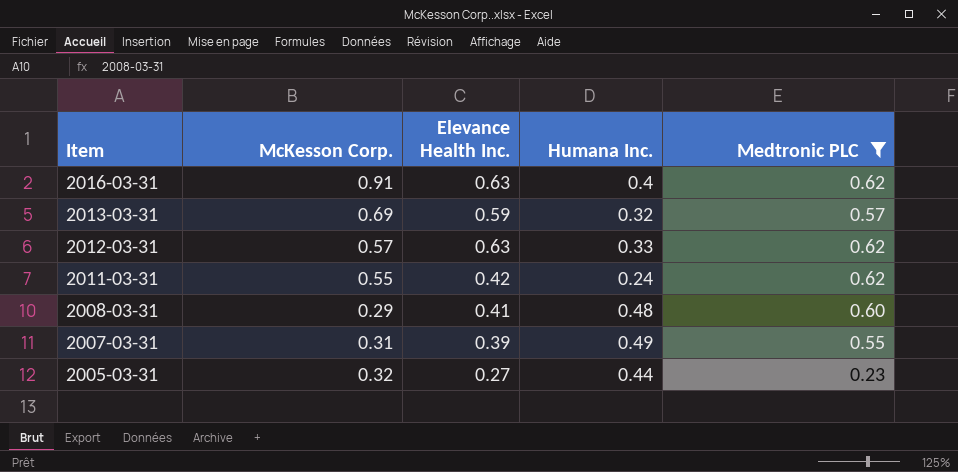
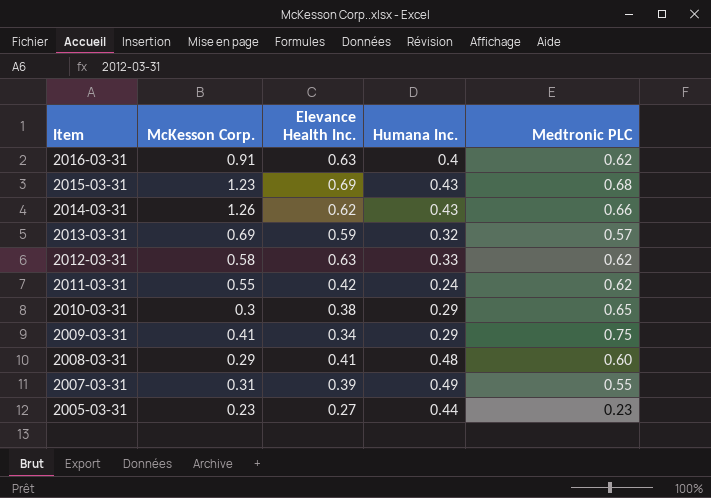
filter: Medtronic PLC <= 0.62 -> none
2012-03-31 | McKesson Corp.: 0.57 -> 0.58
2005-03-31 | McKesson Corp.: 0.32 -> 0.23

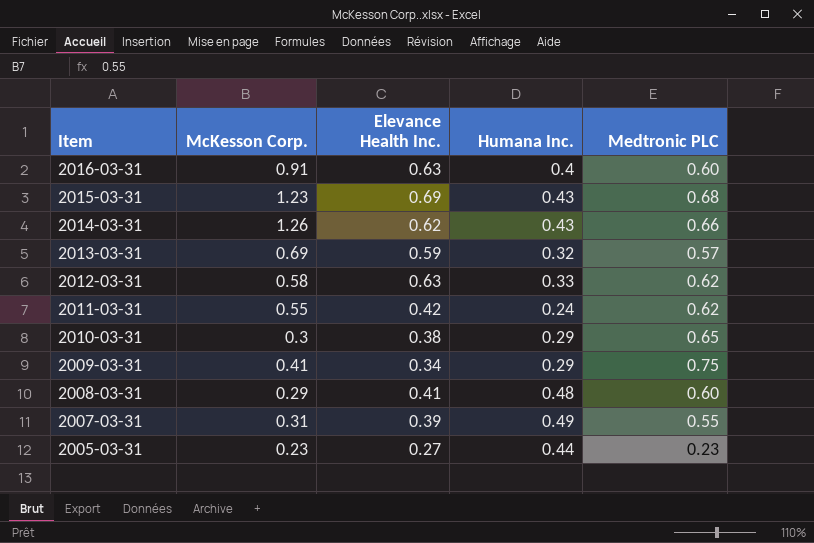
2016-03-31 | Medtronic PLC: 0.62 -> 0.60

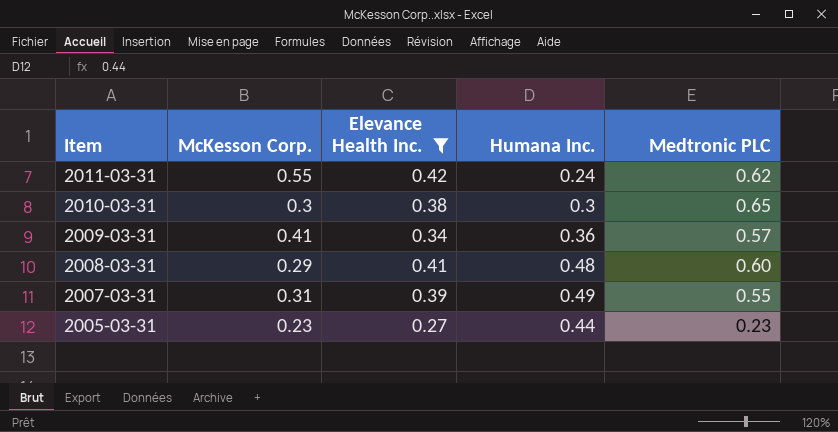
filter: none -> Elevance Health Inc. <= 0.42
2010-03-31 | Humana Inc.: 0.29 -> 0.3
2009-03-31 | Humana Inc.: 0.29 -> 0.36
2009-03-31 | Medtronic PLC: 0.75 -> 0.57

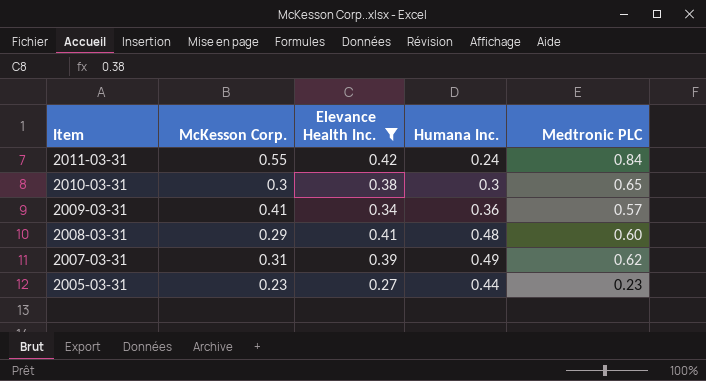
2011-03-31 | Medtronic PLC: 0.62 -> 0.84
2007-03-31 | Medtronic PLC: 0.55 -> 0.62

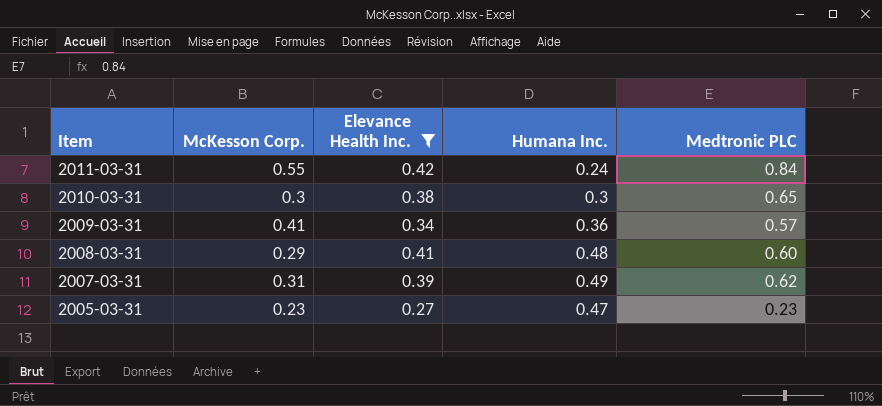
2005-03-31 | Humana Inc.: 0.44 -> 0.47

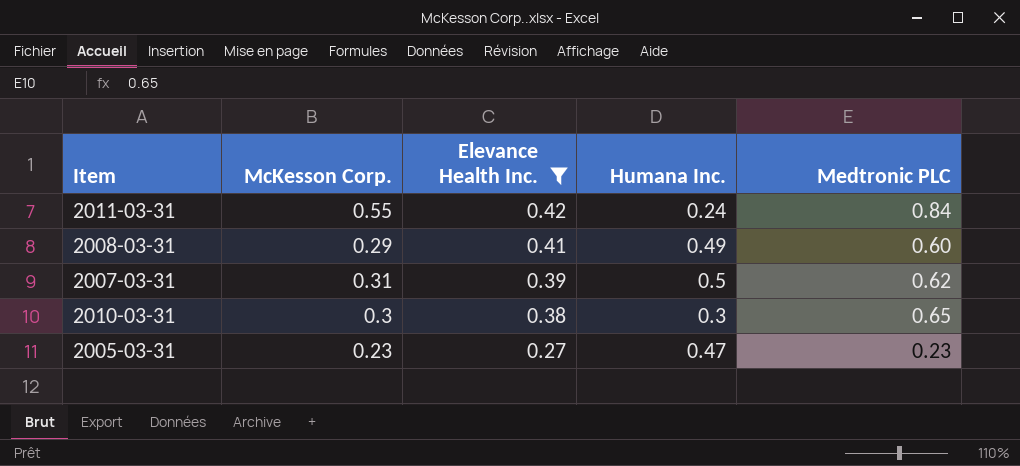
row order: Item descending -> Elevance Health Inc. descending
row 2009-03-31: 0.41 | 0.34 | 0.36 | 0.57 -> none
2008-03-31 | Humana Inc.: 0.48 -> 0.49
2007-03-31 | Humana Inc.: 0.49 -> 0.5

